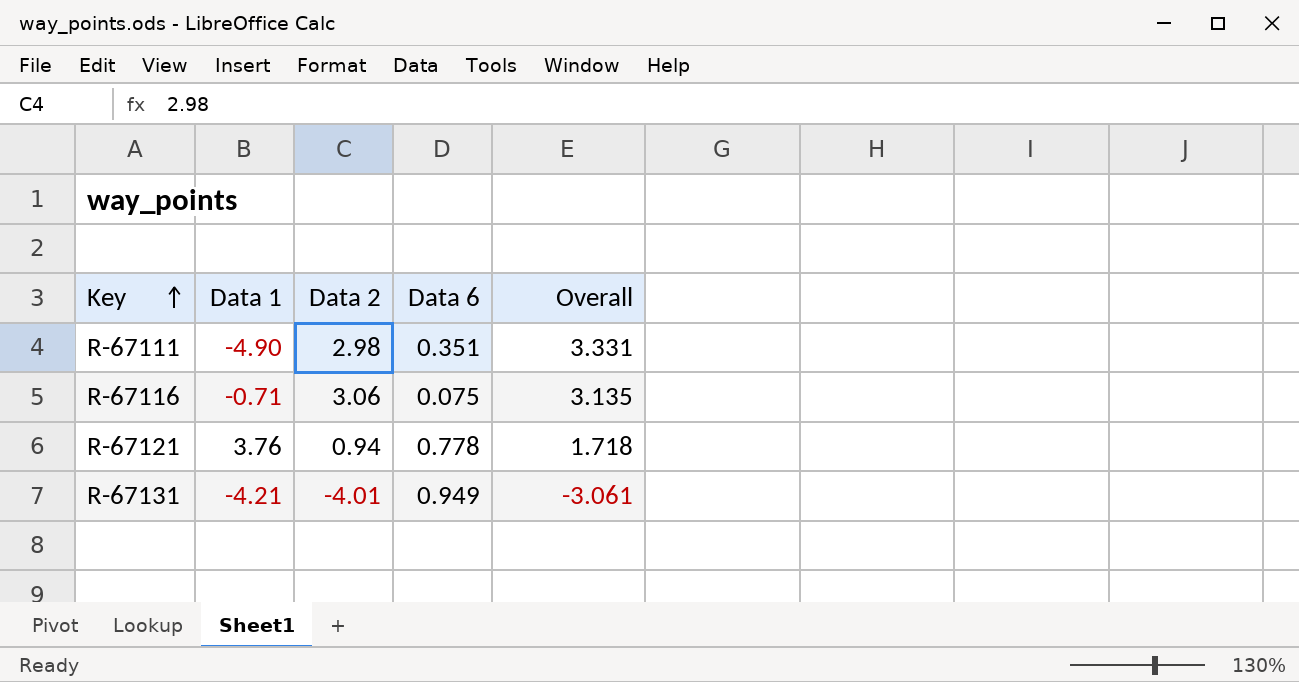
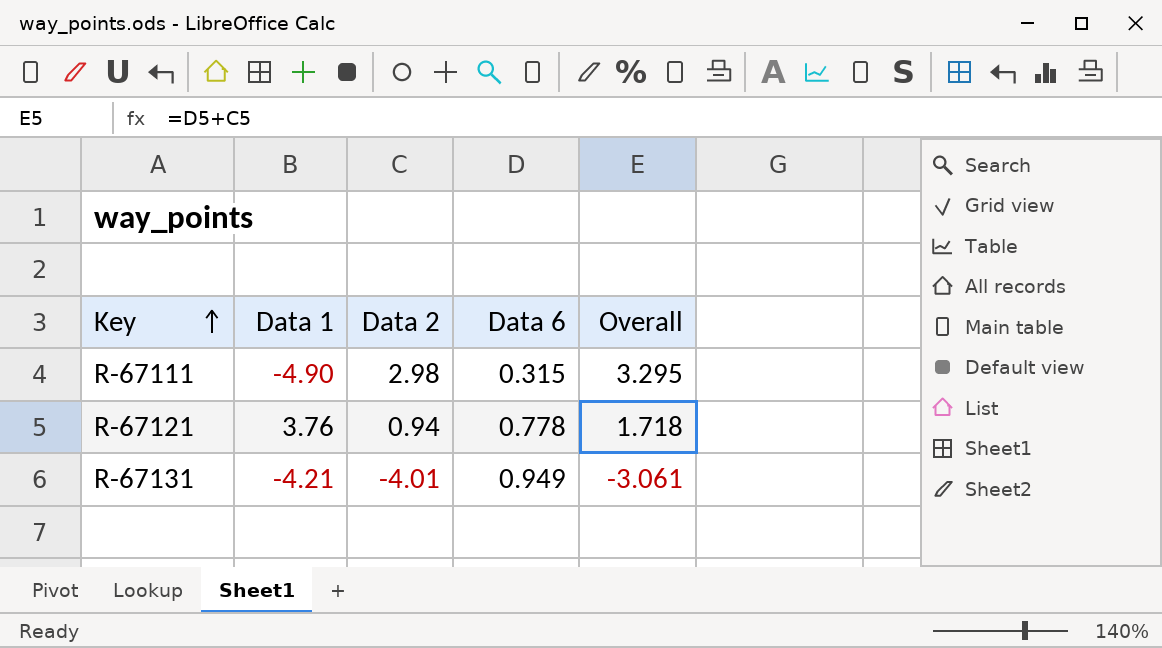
row R-67116: -0.71 | 3.06 | 0.075 | 3.135 -> none
R-67111 | Data 6: 0.351 -> 0.315
R-67111 | Overall: 3.331 -> 3.295

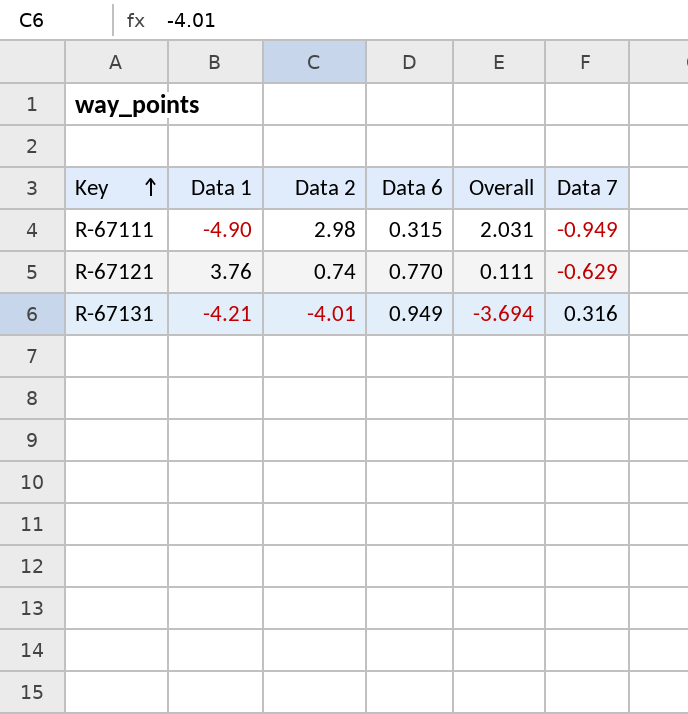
column Overall | formula: [Data 2] + [Data 6] -> [Data 2] + [Data 7]
column Data 7 | position: none -> 6
R-67121 | Data 2: 0.94 -> 0.74
R-67121 | Data 6: 0.778 -> 0.770

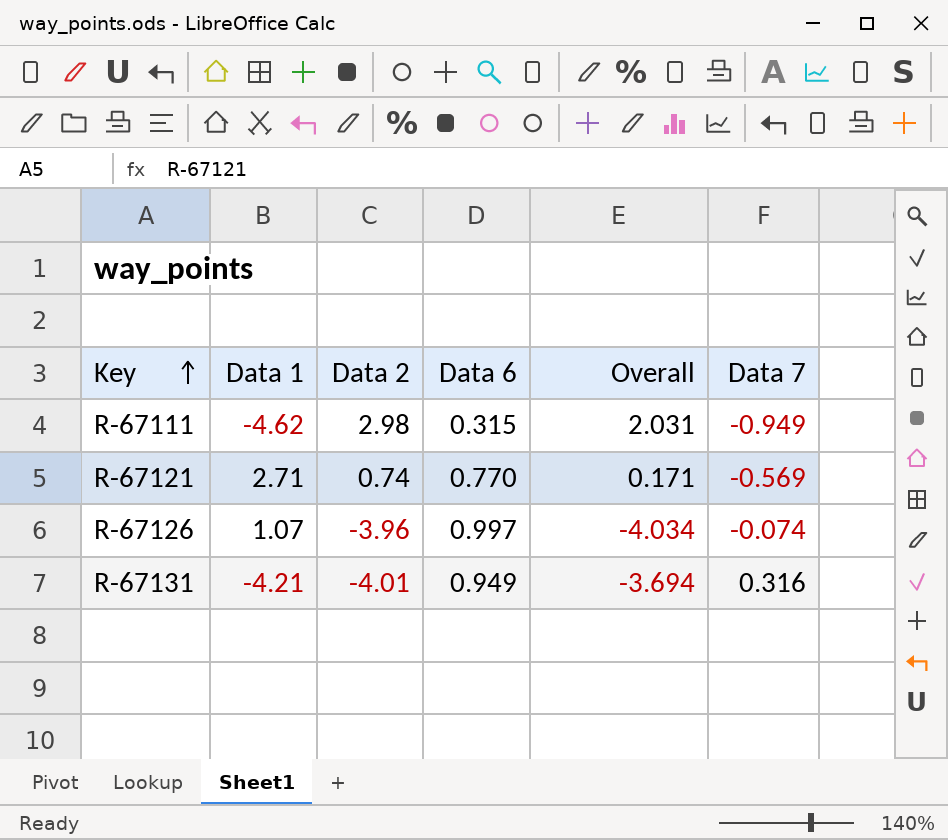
R-67111 | Data 1: -4.90 -> -4.62
R-67121 | Data 1: 3.76 -> 2.71
R-67121 | Overall: 0.111 -> 0.171
R-67121 | Data 7: -0.629 -> -0.569
row R-67126: none -> 1.07 | -3.96 | 0.997 | -4.034 | -0.074

